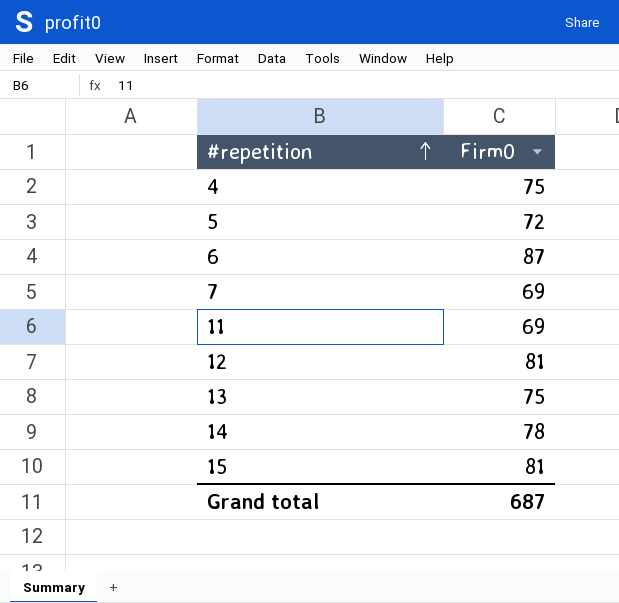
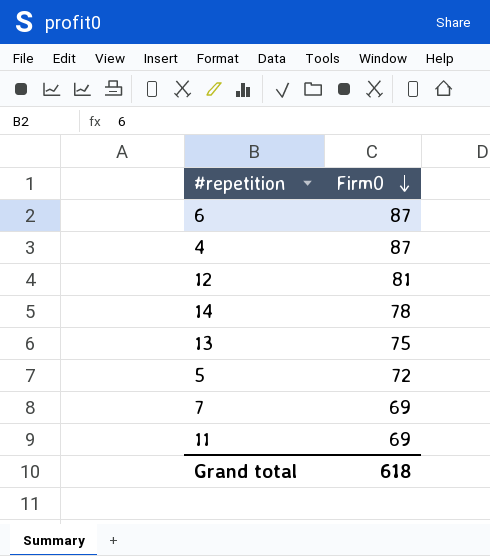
row order: #repetition ascending -> Firm0 descending
row 15: 81 -> none
4 | Firm0: 75 -> 87
Grand total | Firm0: 687 -> 618

